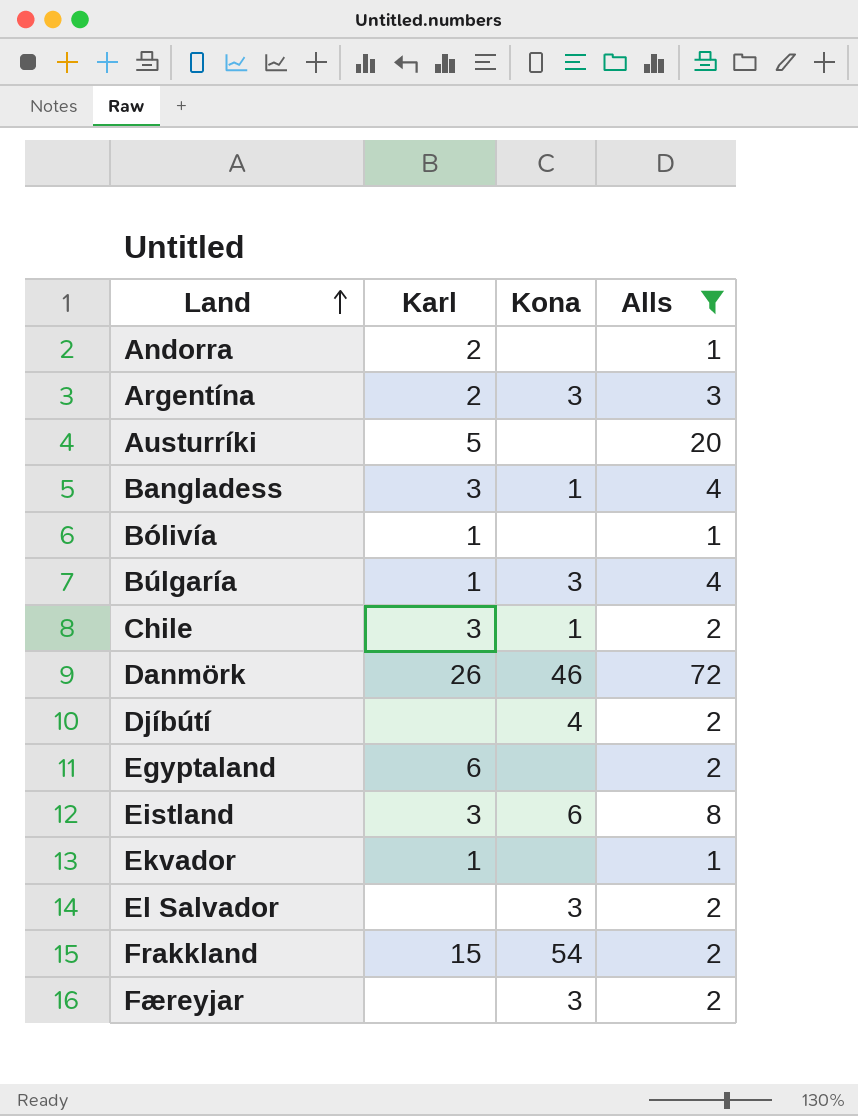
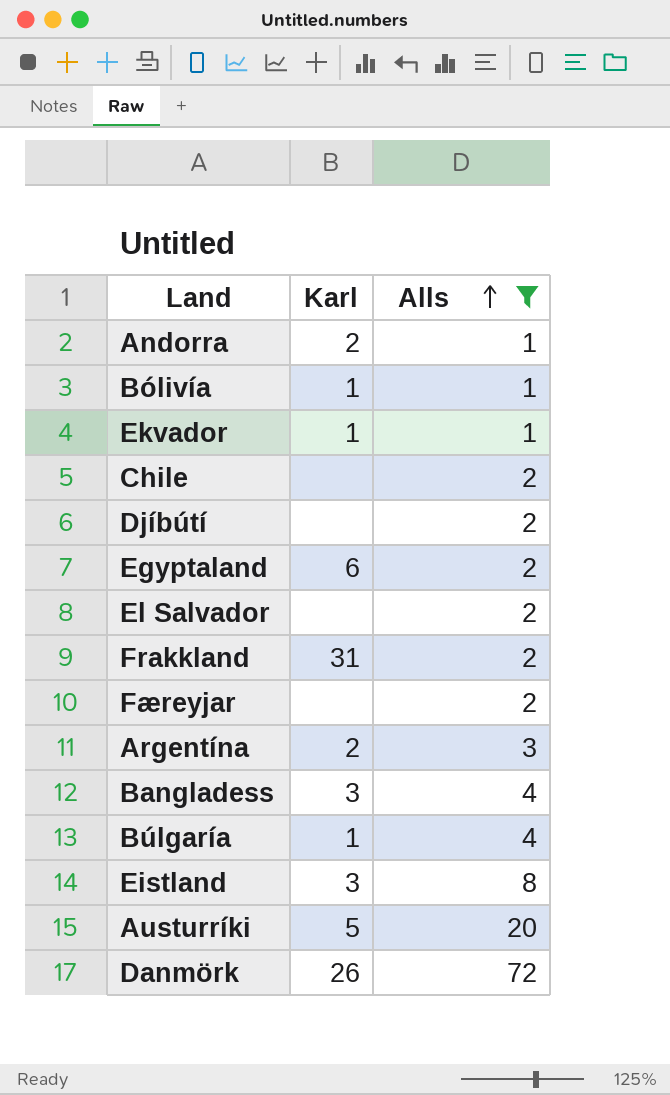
row order: Land ascending -> Alls ascending
column Kona | position: 3 -> none
Chile | Karl: 3 -> none
Frakkland | Karl: 15 -> 31

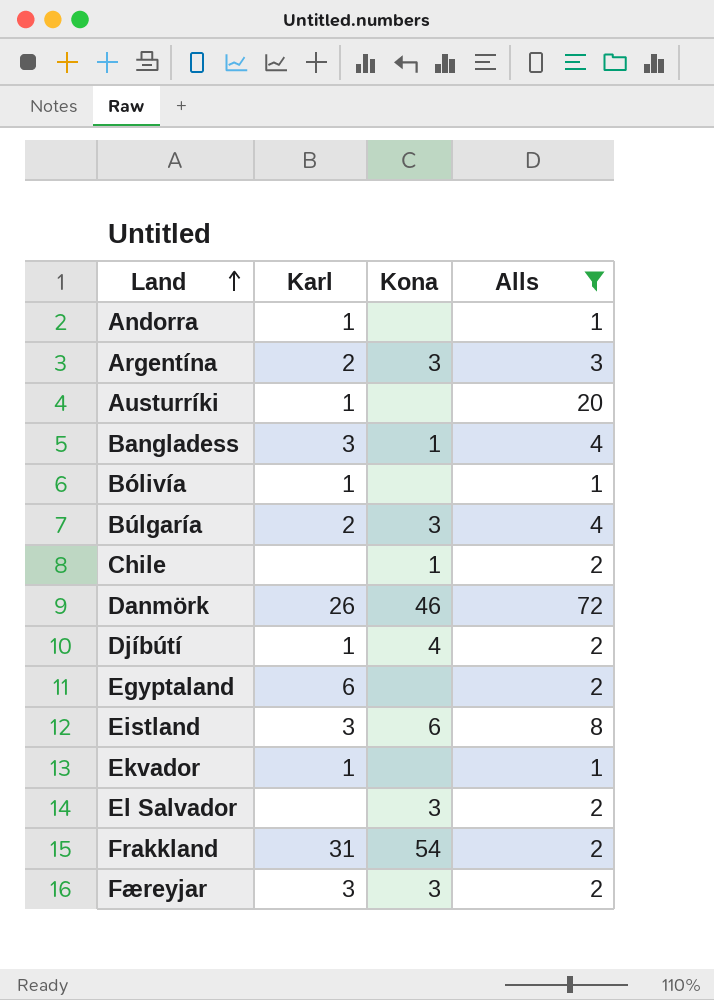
row order: Alls ascending -> Land ascending
column Kona | position: none -> 3
Andorra | Karl: 2 -> 1
Austurríki | Karl: 5 -> 1
Búlgaría | Karl: 1 -> 2
Djíbútí | Karl: none -> 1
Færeyjar | Karl: none -> 3

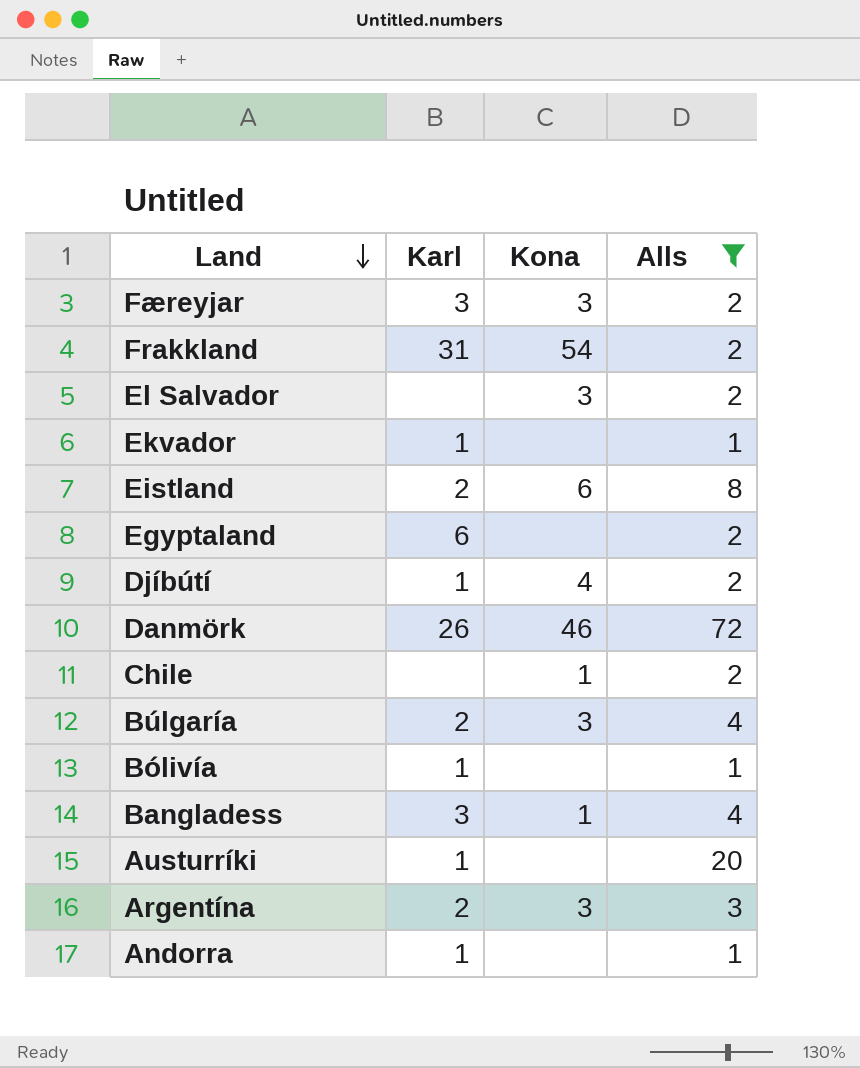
row order: Land ascending -> Land descending
Eistland | Karl: 3 -> 2

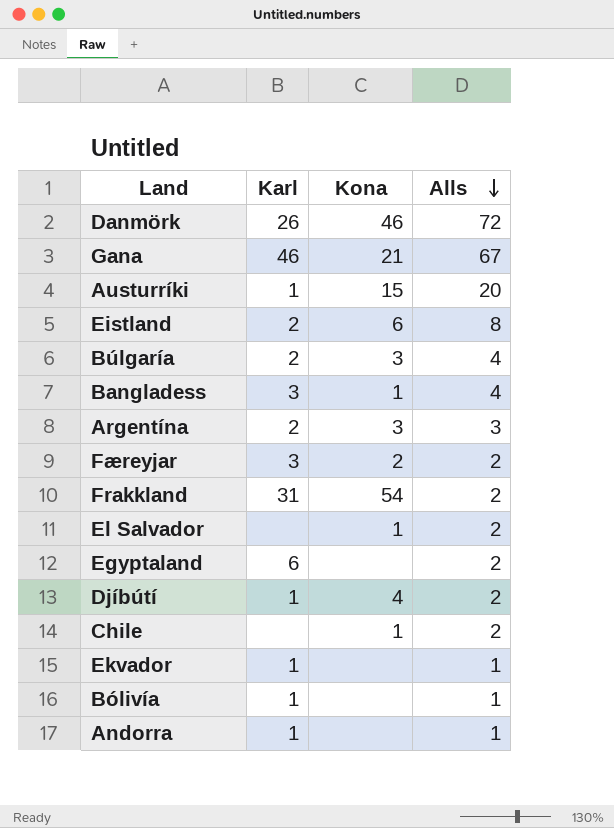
filter: Alls != 67 -> none
row order: Land descending -> Alls descending
Austurríki | Kona: none -> 15
Færeyjar | Kona: 3 -> 2
El Salvador | Kona: 3 -> 1

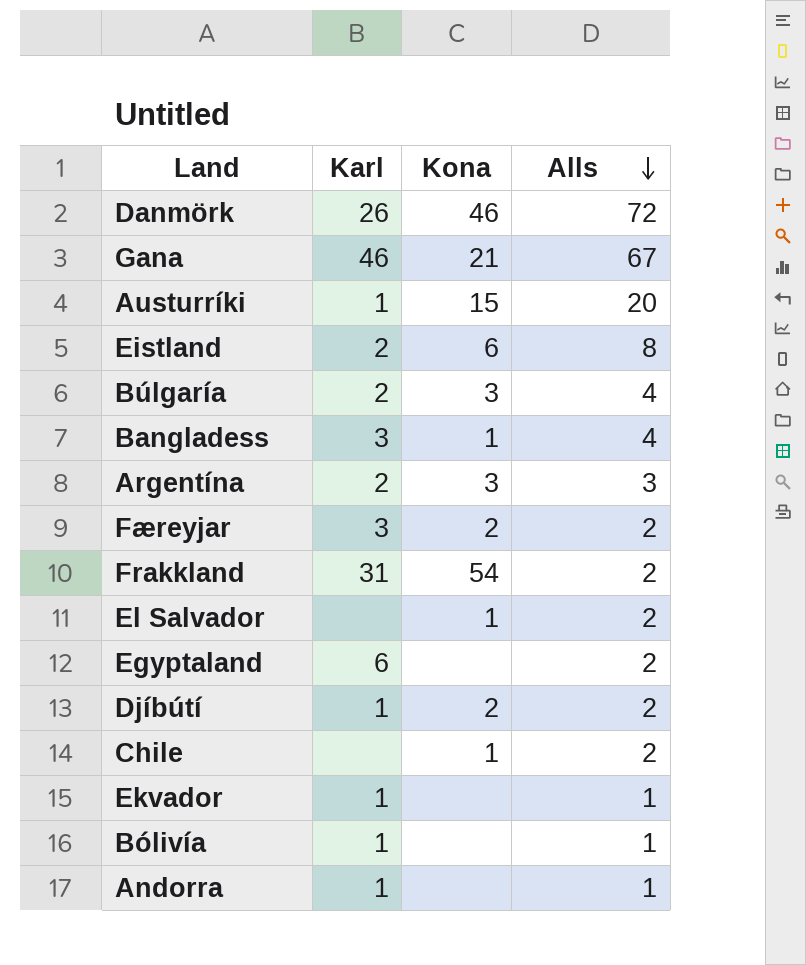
Djíbútí | Kona: 4 -> 2

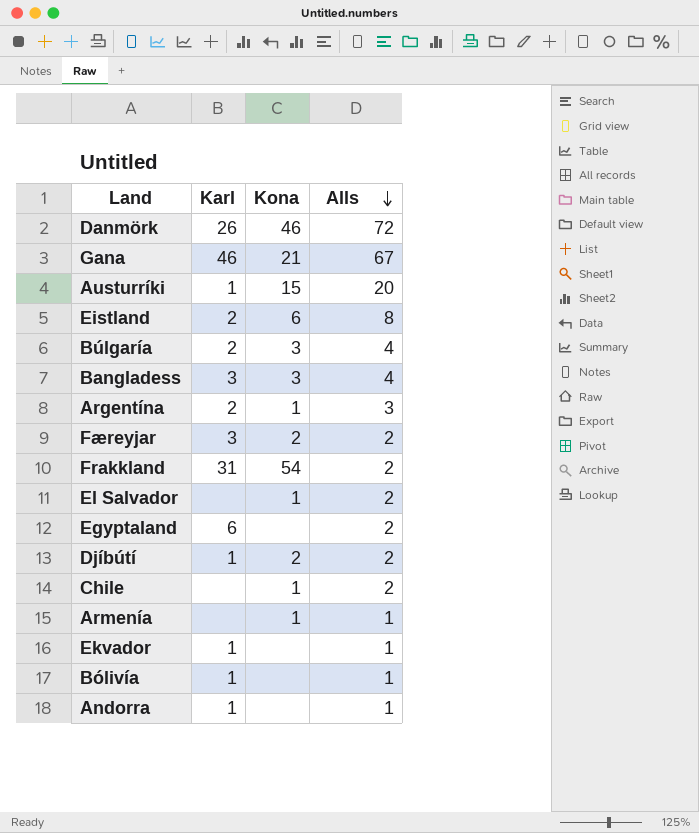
Bangladess | Kona: 1 -> 3
Argentína | Kona: 3 -> 1
row Armenía: none -> none | 1 | 1

